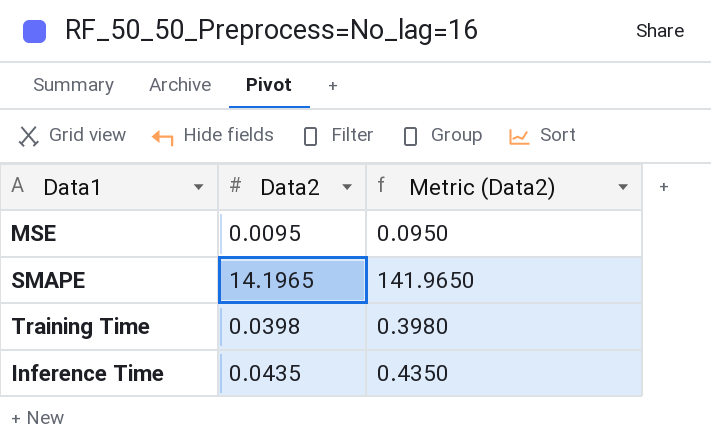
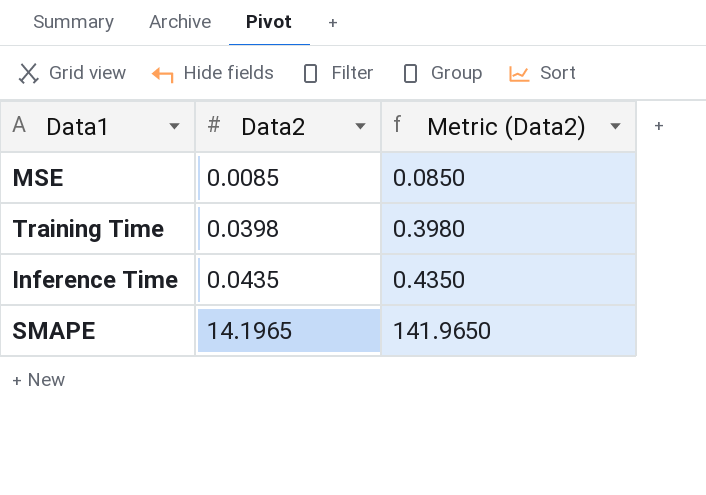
row order: none -> Data2 ascending
MSE | Data2: 0.0095 -> 0.0085
MSE | Metric (Data2): 0.0950 -> 0.0850

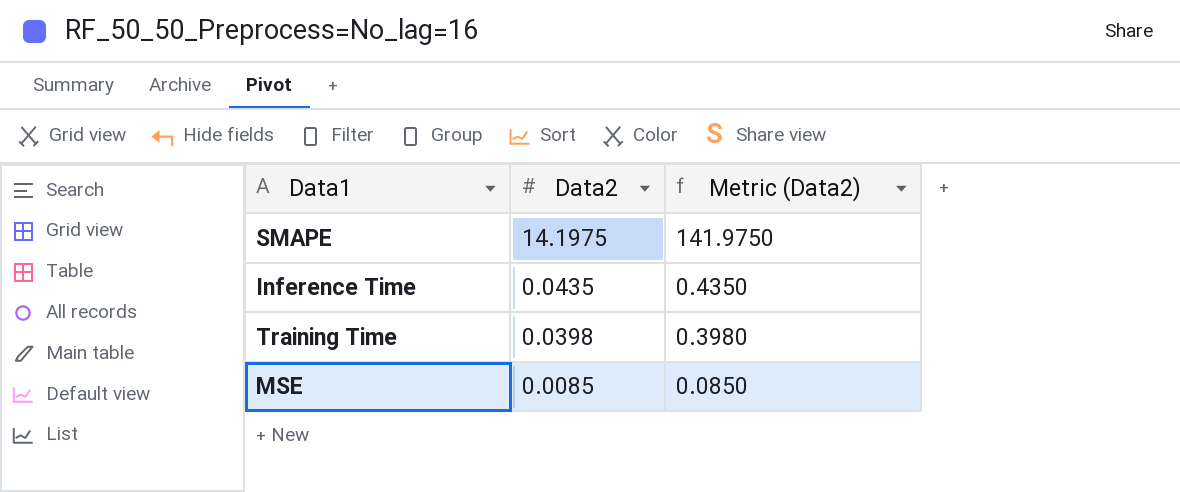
row order: Data2 ascending -> Data2 descending
SMAPE | Data2: 14.1965 -> 14.1975
SMAPE | Metric (Data2): 141.9650 -> 141.9750

